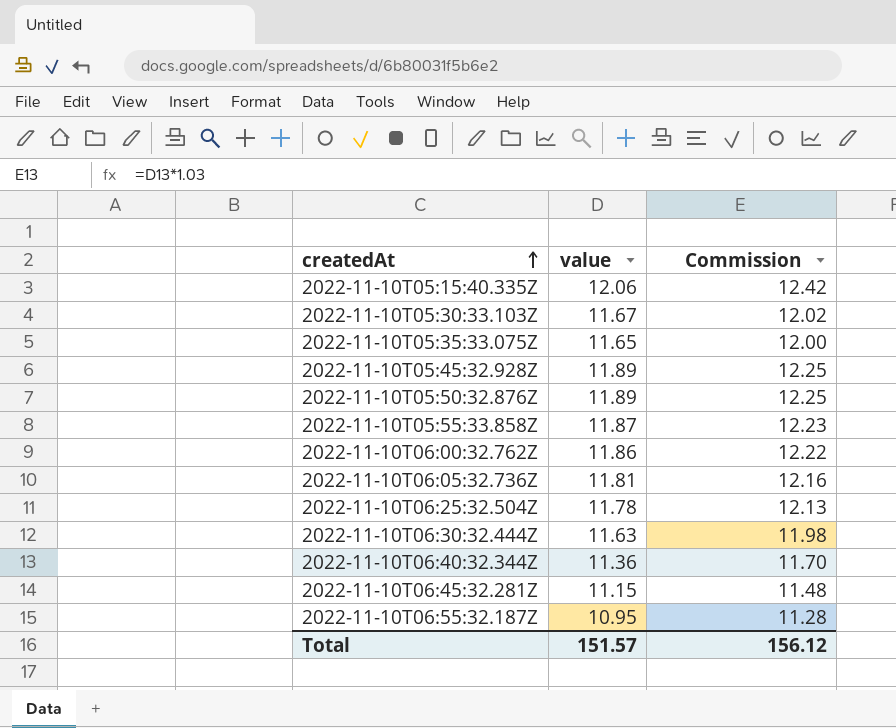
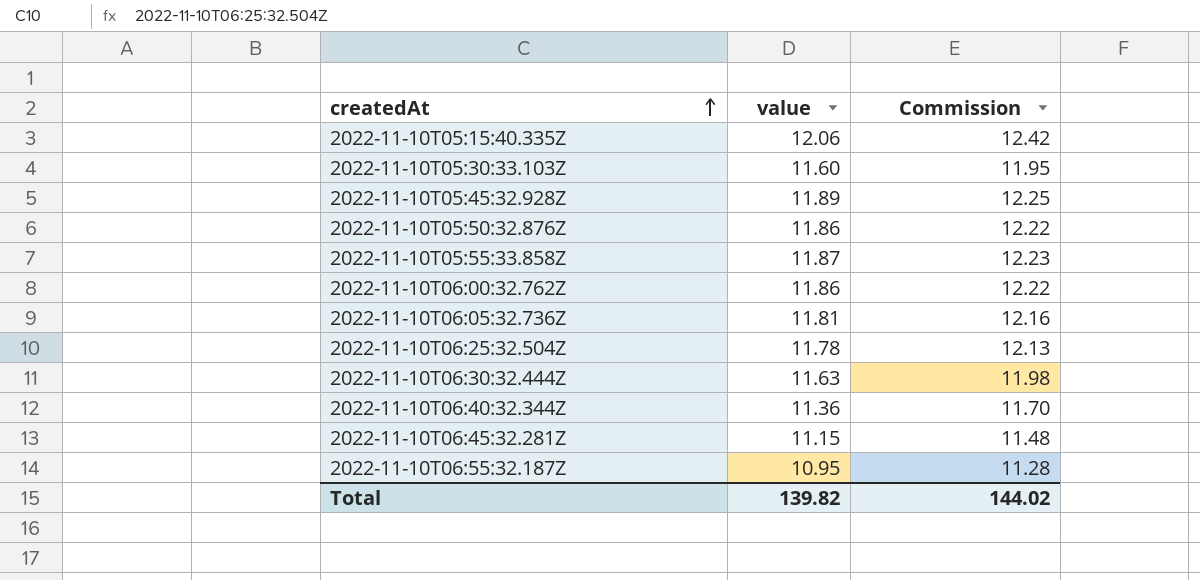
row 2022-11-10T05:35:33.075Z: 11.65 | 12.00 -> none
2022-11-10T05:30:33.103Z | value: 11.67 -> 11.60
2022-11-10T05:30:33.103Z | Commission: 12.02 -> 11.95
2022-11-10T05:50:32.876Z | value: 11.89 -> 11.86
2022-11-10T05:50:32.876Z | Commission: 12.25 -> 12.22
Total | value: 151.57 -> 139.82
Total | Commission: 156.12 -> 144.02

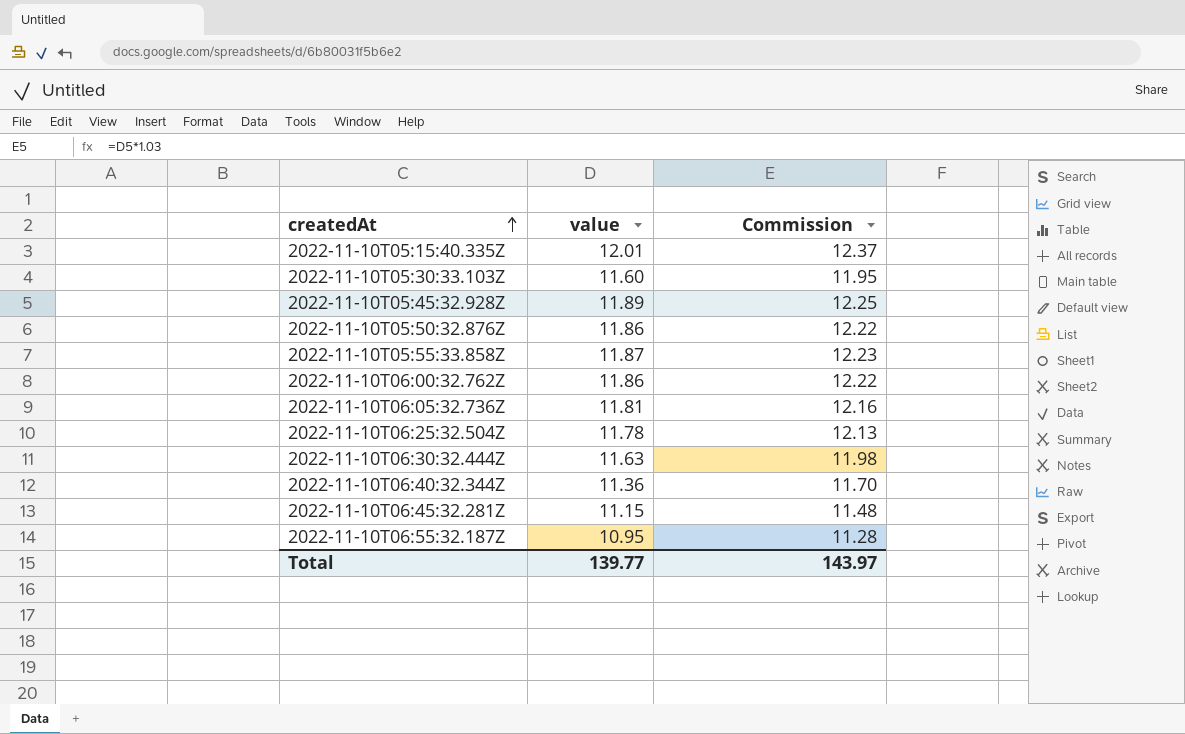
2022-11-10T05:15:40.335Z | value: 12.06 -> 12.01
2022-11-10T05:15:40.335Z | Commission: 12.42 -> 12.37
Total | value: 139.82 -> 139.77
Total | Commission: 144.02 -> 143.97

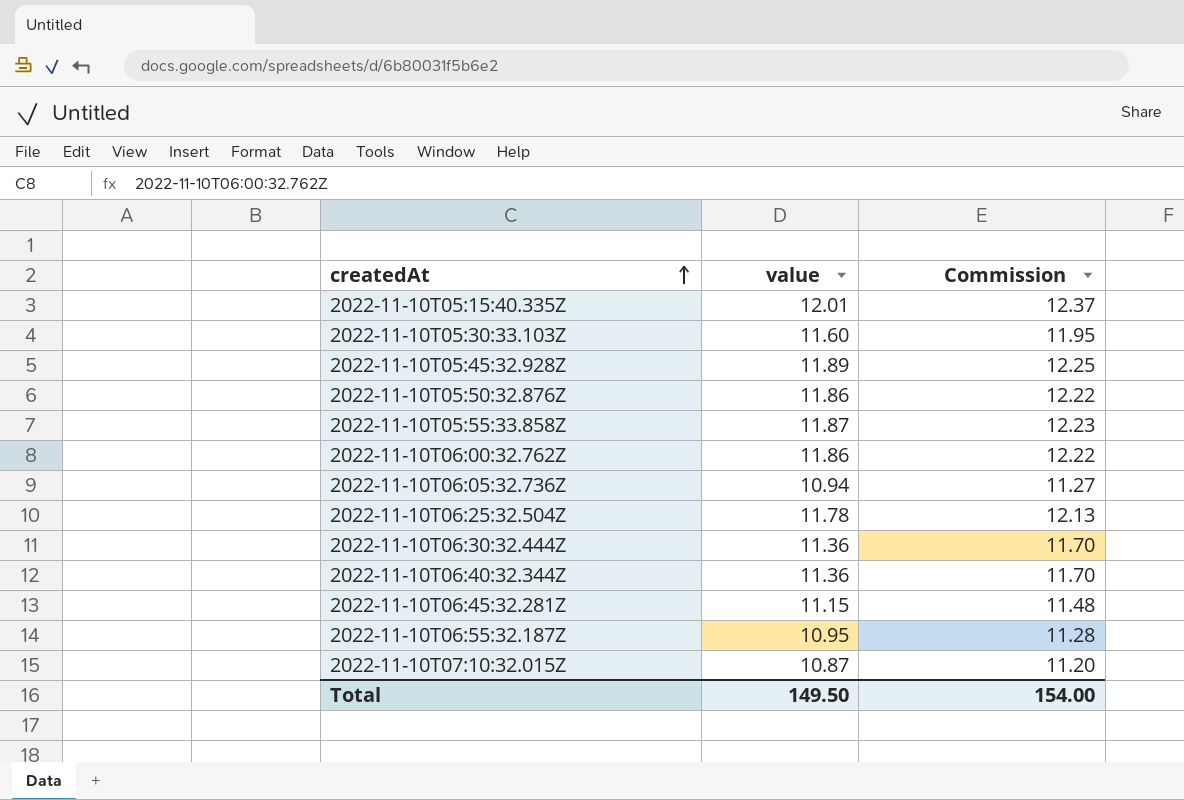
2022-11-10T06:05:32.736Z | value: 11.81 -> 10.94
2022-11-10T06:05:32.736Z | Commission: 12.16 -> 11.27
2022-11-10T06:30:32.444Z | value: 11.63 -> 11.36
2022-11-10T06:30:32.444Z | Commission: 11.98 -> 11.70
row 2022-11-10T07:10:32.015Z: none -> 10.87 | 11.20
Total | value: 139.77 -> 149.50
Total | Commission: 143.97 -> 154.00

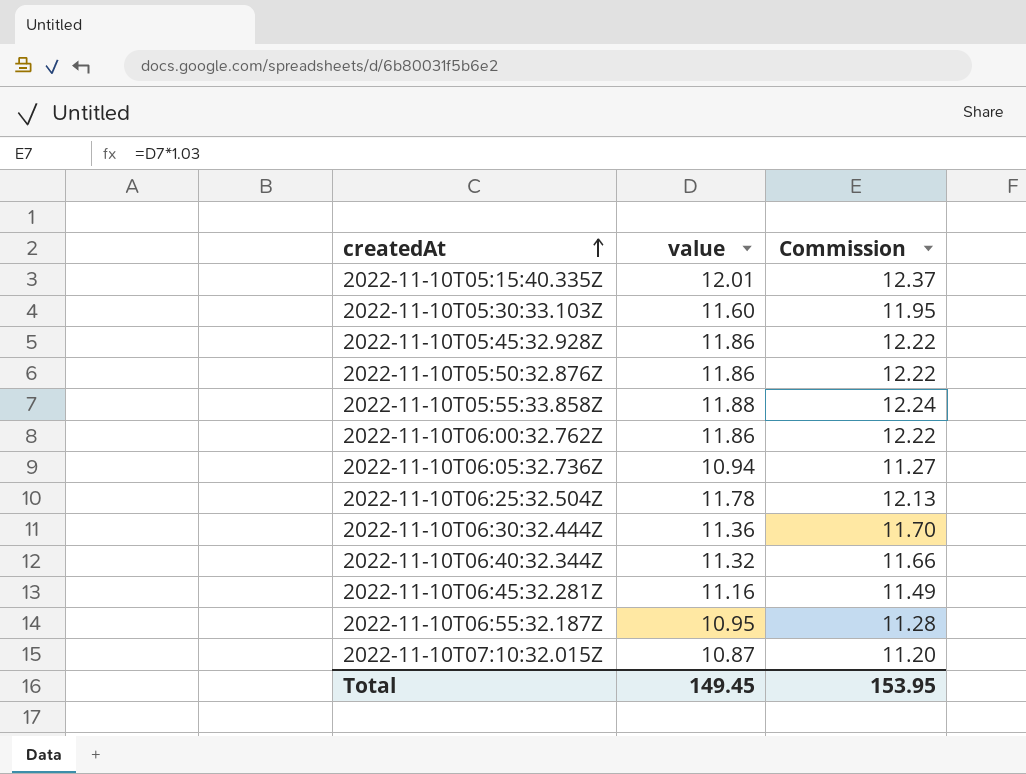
2022-11-10T05:45:32.928Z | value: 11.89 -> 11.86
2022-11-10T05:45:32.928Z | Commission: 12.25 -> 12.22
2022-11-10T05:55:33.858Z | value: 11.87 -> 11.88
2022-11-10T05:55:33.858Z | Commission: 12.23 -> 12.24
2022-11-10T06:40:32.344Z | value: 11.36 -> 11.32
2022-11-10T06:40:32.344Z | Commission: 11.70 -> 11.66
2022-11-10T06:45:32.281Z | value: 11.15 -> 11.16
2022-11-10T06:45:32.281Z | Commission: 11.48 -> 11.49
Total | value: 149.50 -> 149.45
Total | Commission: 154.00 -> 153.95

